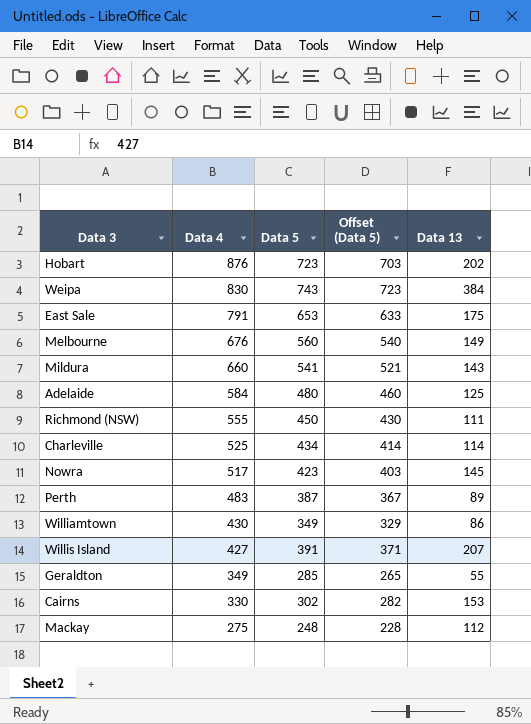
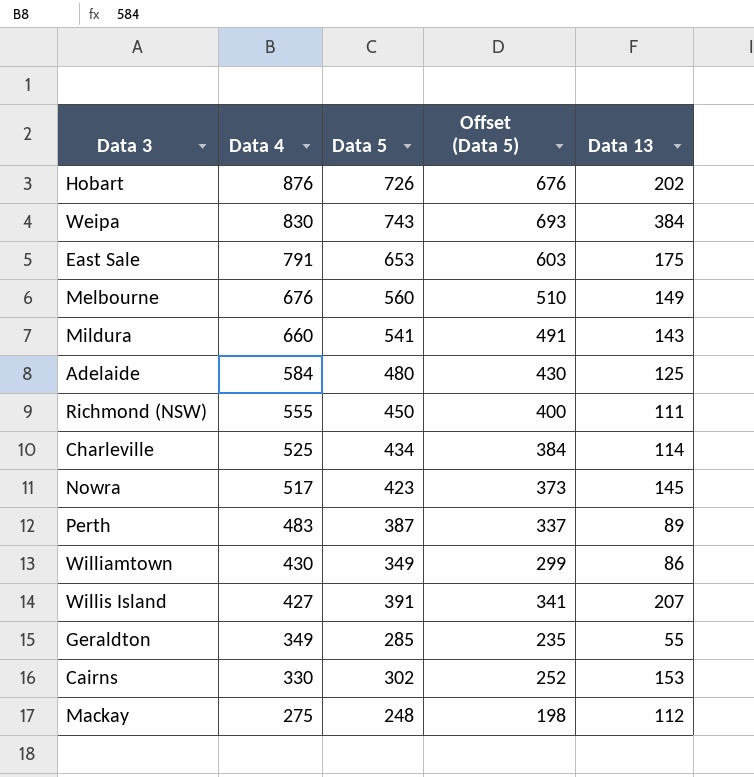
column Offset (Data 5) | formula: [Data 5] - 20 -> [Data 5] - 50
Hobart | Data 5: 723 -> 726

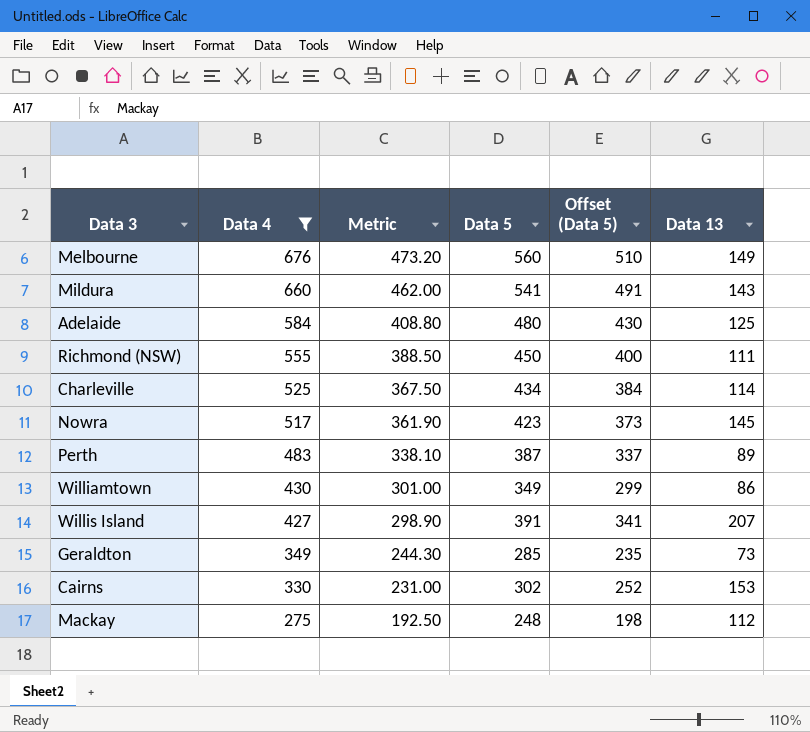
filter: none -> Data 4 <= 676
column Metric | formula: none -> [Data 4] * 0.7
Geraldton | Data 13: 55 -> 73

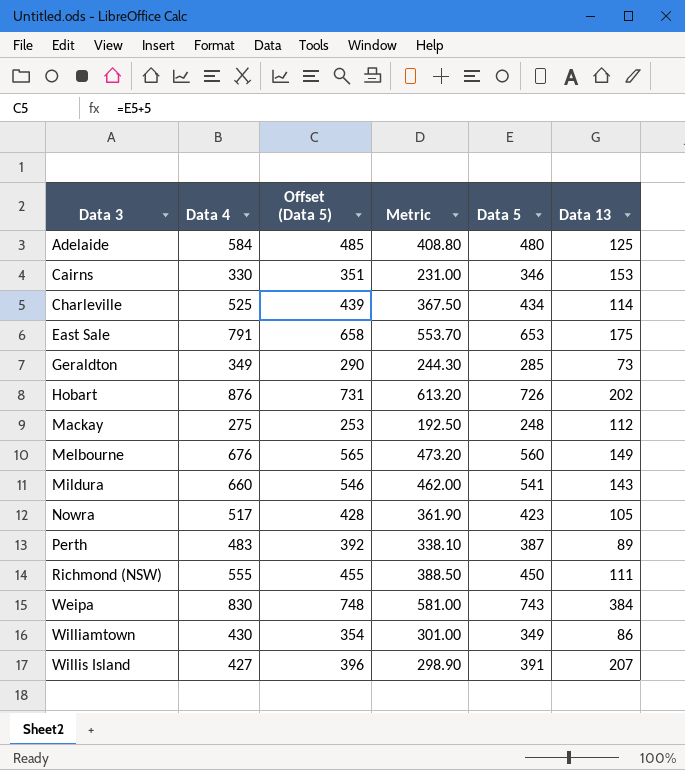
filter: Data 4 <= 676 -> none
row order: Data 4 descending -> Data 3 ascending
column Offset (Data 5) | formula: [Data 5] - 50 -> [Data 5] + 5
column Offset (Data 5) | position: 5 -> 3
Cairns | Data 5: 302 -> 346
Nowra | Data 13: 145 -> 105

